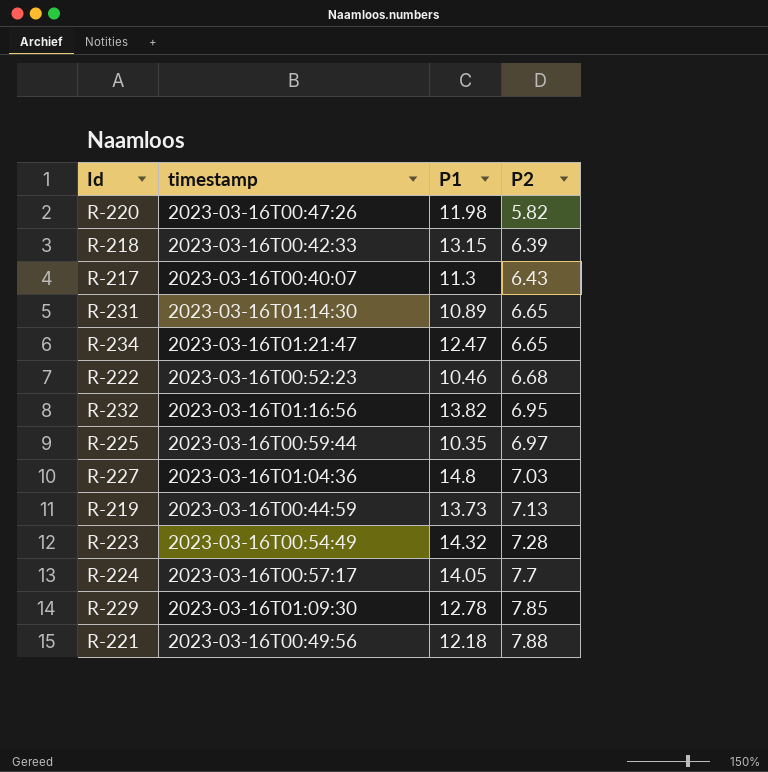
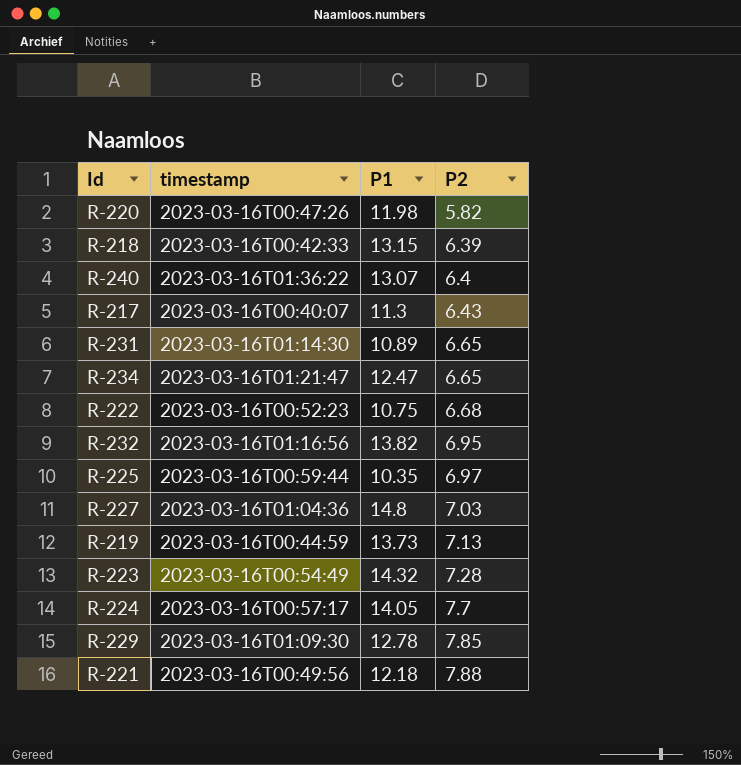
row R-240: none -> 2023-03-16T01:36:22 | 13.07 | 6.4
R-222 | P1: 10.46 -> 10.75

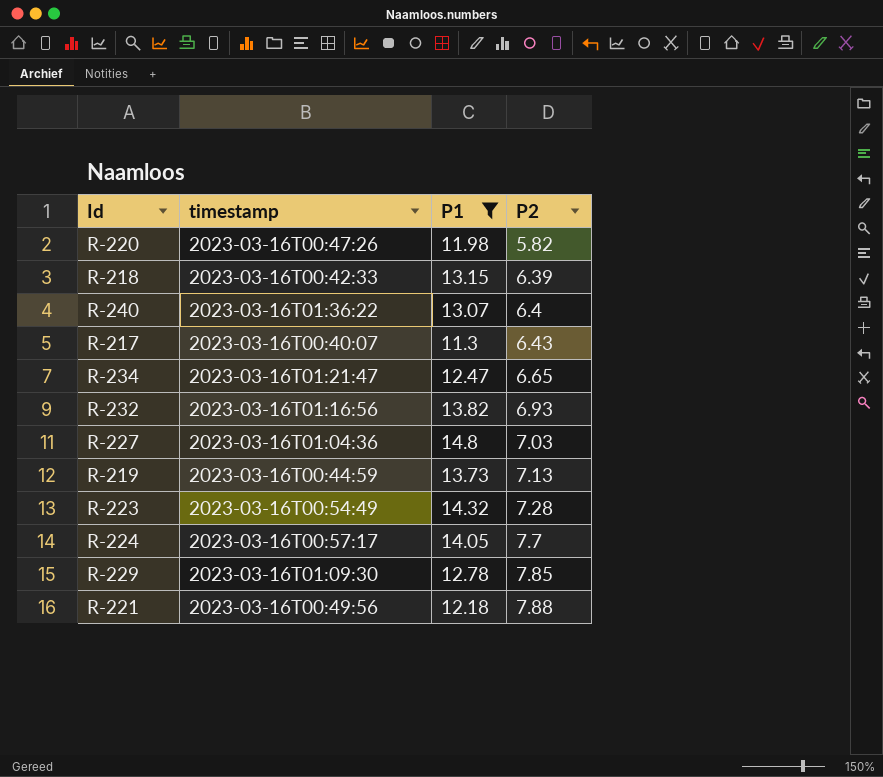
filter: none -> P1 >= 11.3
R-232 | P2: 6.95 -> 6.93

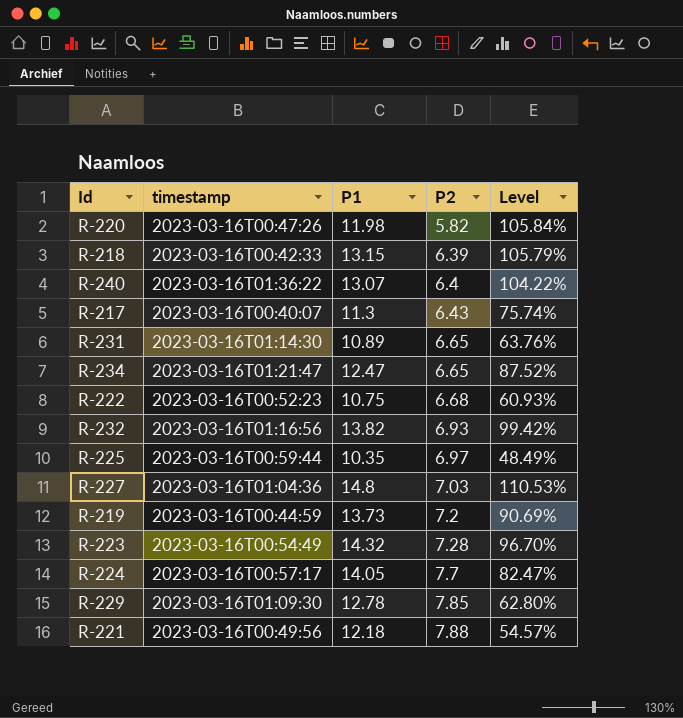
filter: P1 >= 11.3 -> none
column Level | formula: none -> ([P1] - [P2]) / [P2]
R-219 | P2: 7.13 -> 7.2

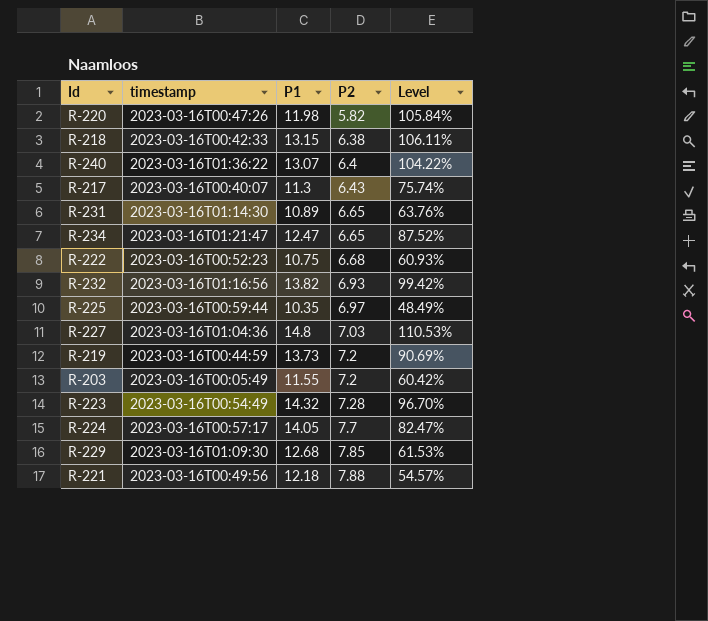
R-218 | P2: 6.39 -> 6.38
R-218 | Level: 105.79% -> 106.11%
row R-203: none -> 2023-03-16T00:05:49 | 11.55 | 7.2 | 60.42%
R-229 | P1: 12.78 -> 12.68
R-229 | Level: 62.80% -> 61.53%

